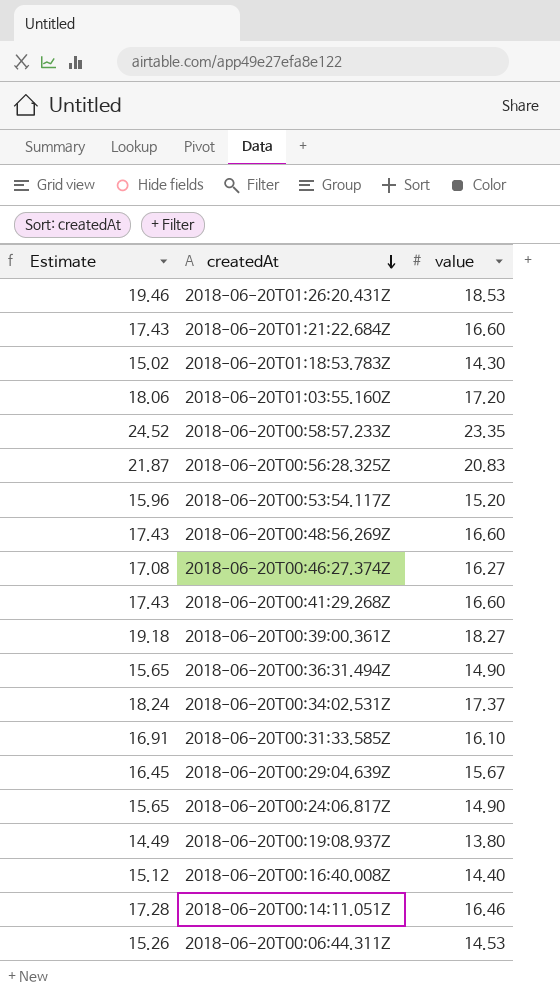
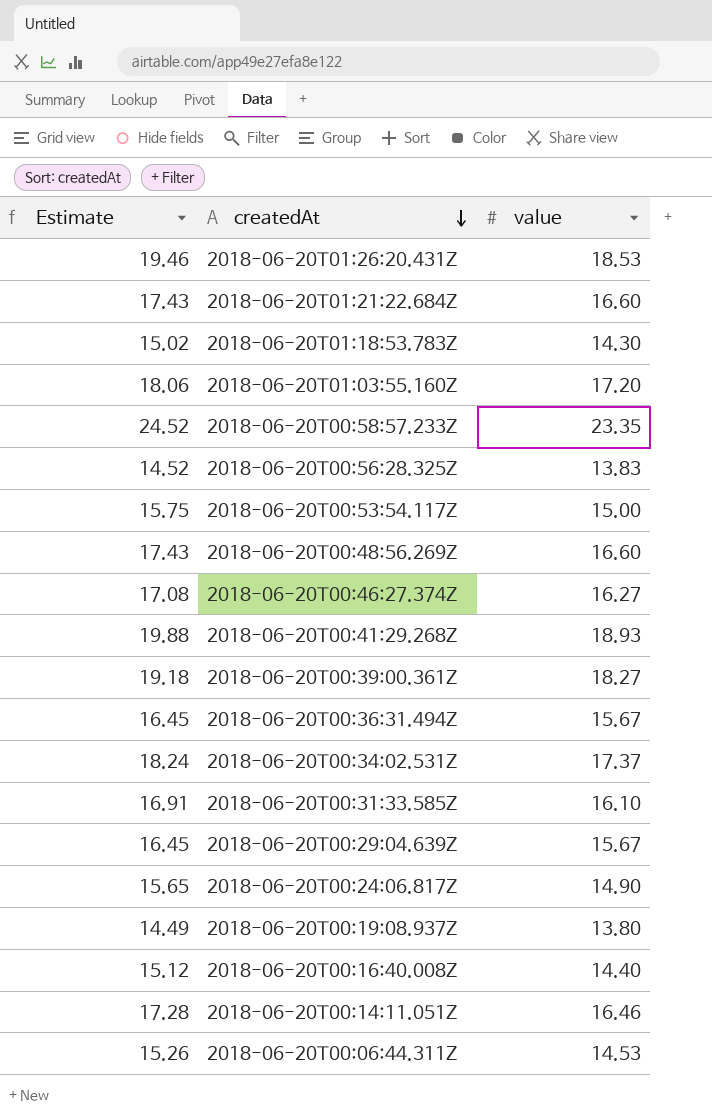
2018-06-20T00:56:28.325Z | Estimate: 21.87 -> 14.52
2018-06-20T00:56:28.325Z | value: 20.83 -> 13.83
2018-06-20T00:53:54.117Z | Estimate: 15.96 -> 15.75
2018-06-20T00:53:54.117Z | value: 15.20 -> 15.00
2018-06-20T00:41:29.268Z | Estimate: 17.43 -> 19.88
2018-06-20T00:41:29.268Z | value: 16.60 -> 18.93
2018-06-20T00:36:31.494Z | Estimate: 15.65 -> 16.45
2018-06-20T00:36:31.494Z | value: 14.90 -> 15.67

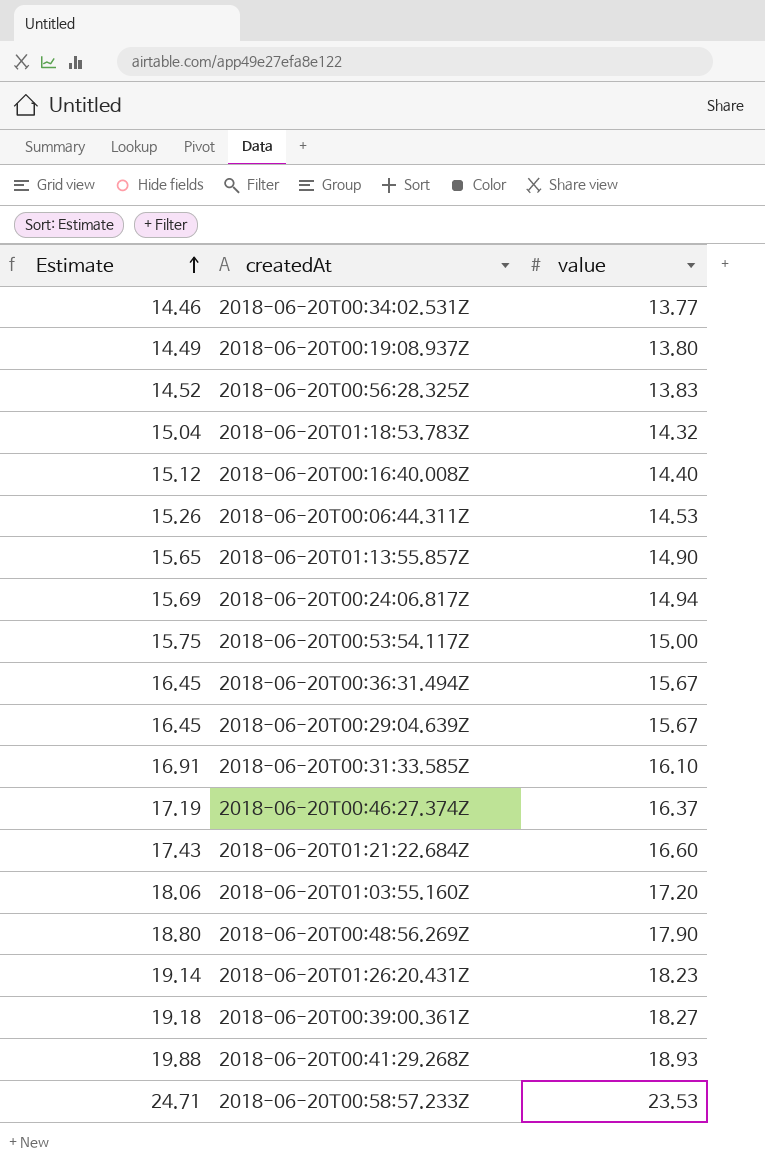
row order: createdAt descending -> Estimate ascending
row 2018-06-20T00:14:11.051Z: 17.28 | 16.46 -> none
2018-06-20T00:34:02.531Z | Estimate: 18.24 -> 14.46
2018-06-20T00:34:02.531Z | value: 17.37 -> 13.77
2018-06-20T01:18:53.783Z | Estimate: 15.02 -> 15.04
2018-06-20T01:18:53.783Z | value: 14.30 -> 14.32
row 2018-06-20T01:13:55.857Z: none -> 15.65 | 14.90
2018-06-20T00:24:06.817Z | Estimate: 15.65 -> 15.69
2018-06-20T00:24:06.817Z | value: 14.90 -> 14.94
2018-06-20T00:46:27.374Z | Estimate: 17.08 -> 17.19
2018-06-20T00:46:27.374Z | value: 16.27 -> 16.37
2018-06-20T00:48:56.269Z | Estimate: 17.43 -> 18.80
2018-06-20T00:48:56.269Z | value: 16.60 -> 17.90
2018-06-20T01:26:20.431Z | Estimate: 19.46 -> 19.14
2018-06-20T01:26:20.431Z | value: 18.53 -> 18.23
2018-06-20T00:58:57.233Z | Estimate: 24.52 -> 24.71
2018-06-20T00:58:57.233Z | value: 23.35 -> 23.53

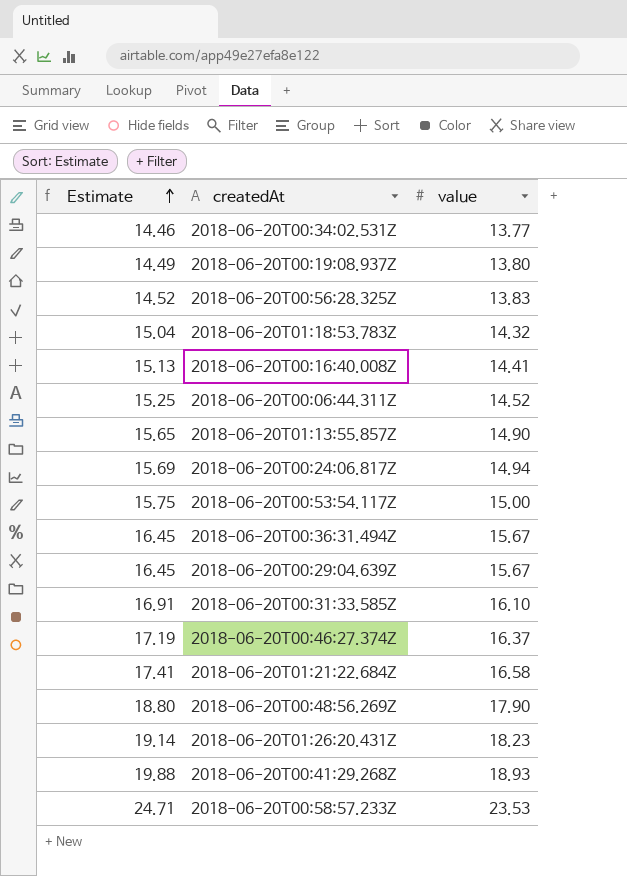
row 2018-06-20T01:03:55.160Z: 18.06 | 17.20 -> none
row 2018-06-20T00:39:00.361Z: 19.18 | 18.27 -> none
2018-06-20T00:16:40.008Z | Estimate: 15.12 -> 15.13
2018-06-20T00:16:40.008Z | value: 14.40 -> 14.41
2018-06-20T00:06:44.311Z | Estimate: 15.26 -> 15.25
2018-06-20T00:06:44.311Z | value: 14.53 -> 14.52
2018-06-20T01:21:22.684Z | Estimate: 17.43 -> 17.41
2018-06-20T01:21:22.684Z | value: 16.60 -> 16.58

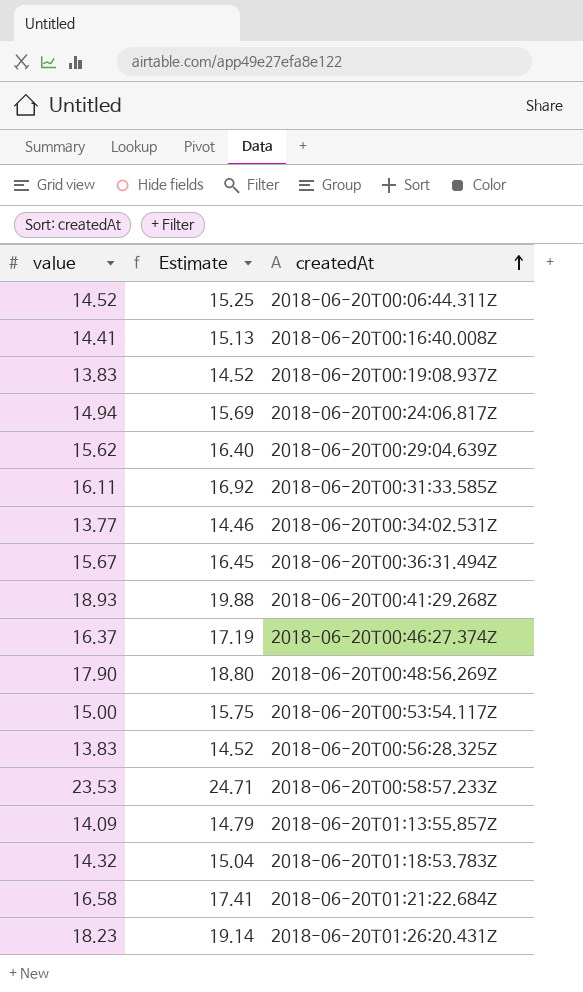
row order: Estimate ascending -> createdAt ascending
column value | position: 3 -> 1
2018-06-20T00:19:08.937Z | value: 13.80 -> 13.83
2018-06-20T00:19:08.937Z | Estimate: 14.49 -> 14.52
2018-06-20T00:29:04.639Z | value: 15.67 -> 15.62
2018-06-20T00:29:04.639Z | Estimate: 16.45 -> 16.40
2018-06-20T00:31:33.585Z | value: 16.10 -> 16.11
2018-06-20T00:31:33.585Z | Estimate: 16.91 -> 16.92
2018-06-20T01:13:55.857Z | value: 14.90 -> 14.09
2018-06-20T01:13:55.857Z | Estimate: 15.65 -> 14.79

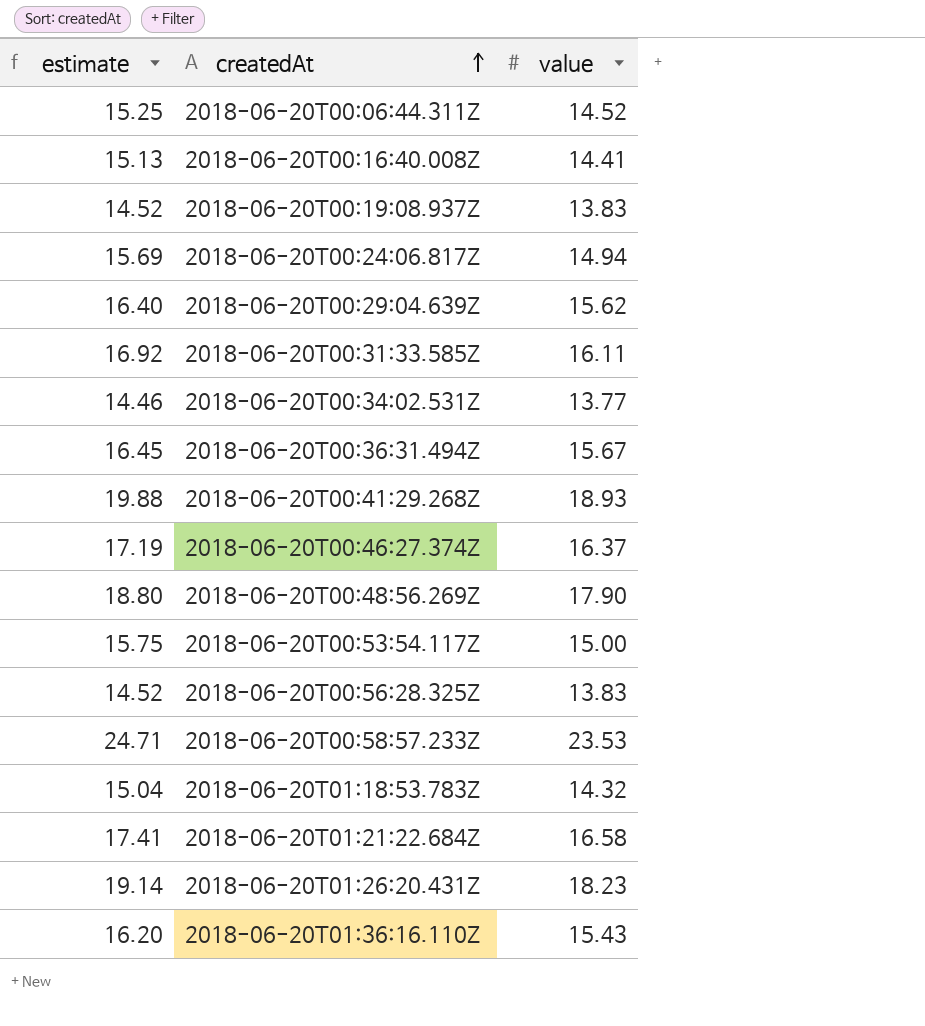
column name: Estimate -> estimate
column value | position: 1 -> 3
row 2018-06-20T01:13:55.857Z: 14.09 | 14.79 -> none
row 2018-06-20T01:36:16.110Z: none -> 16.20 | 15.43

